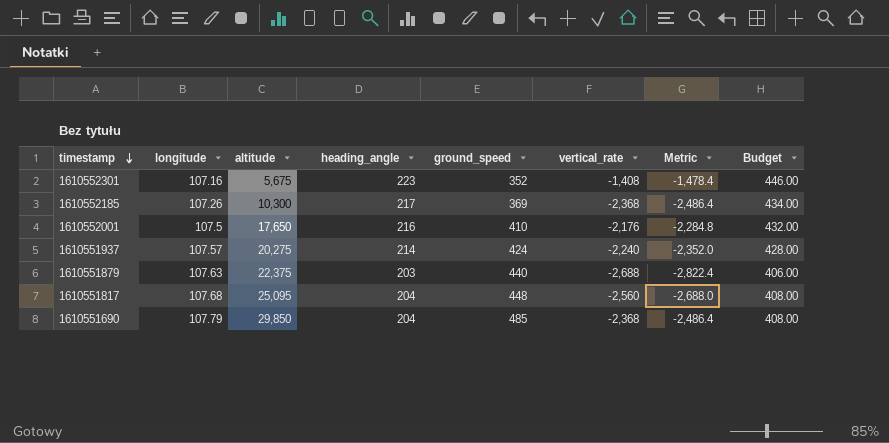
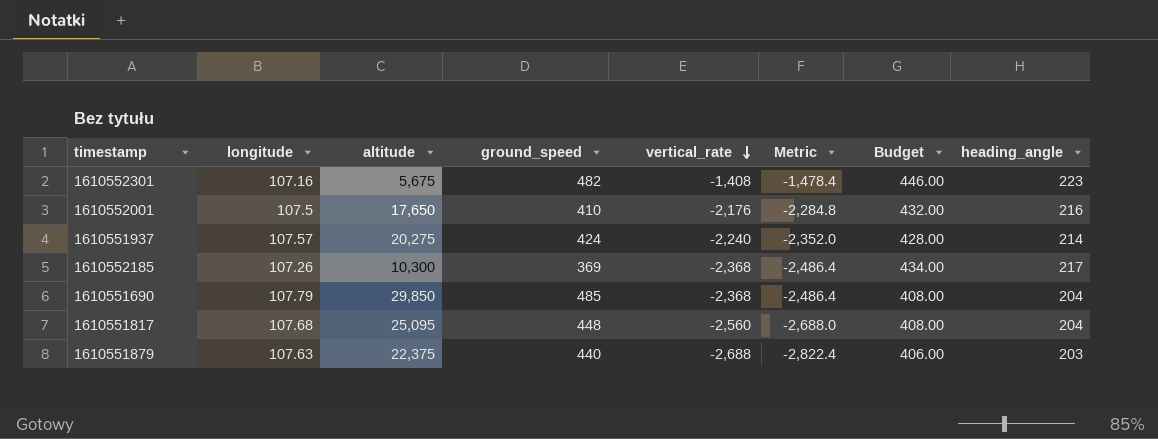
row order: timestamp descending -> vertical_rate descending
column heading_angle | position: 4 -> 8
1610552301 | ground_speed: 352 -> 482

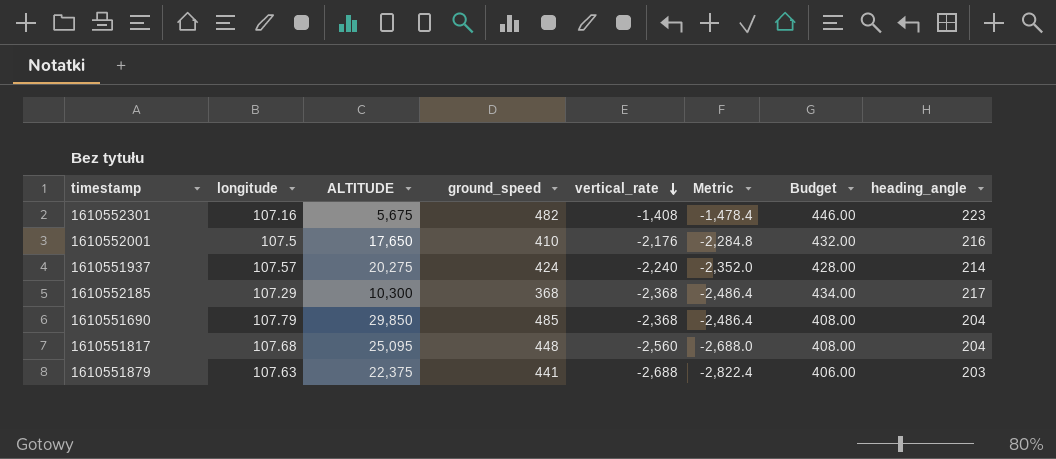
column name: altitude -> ALTITUDE
1610552185 | longitude: 107.26 -> 107.29
1610552185 | ground_speed: 369 -> 368
1610551879 | ground_speed: 440 -> 441

